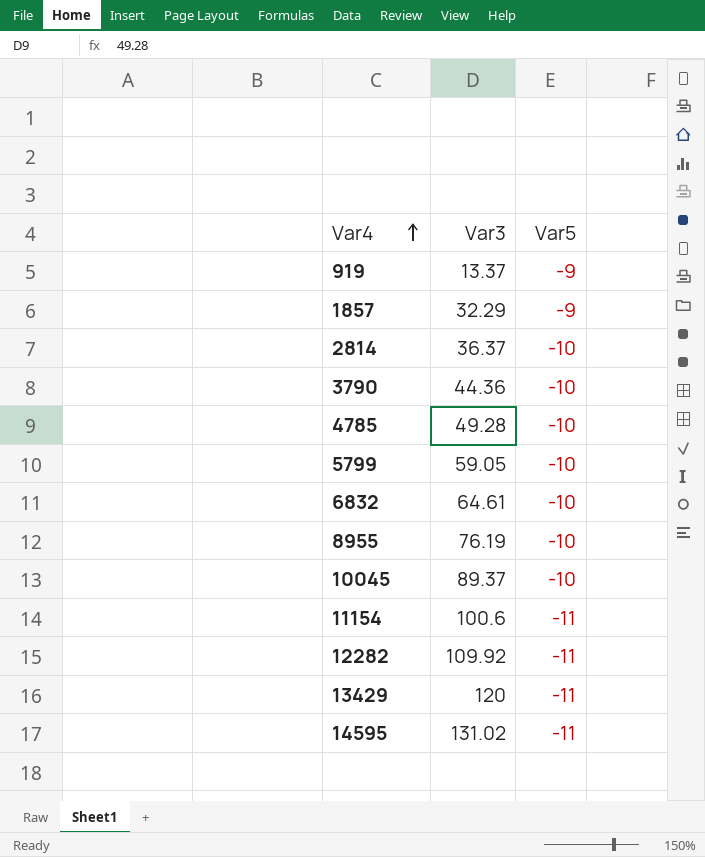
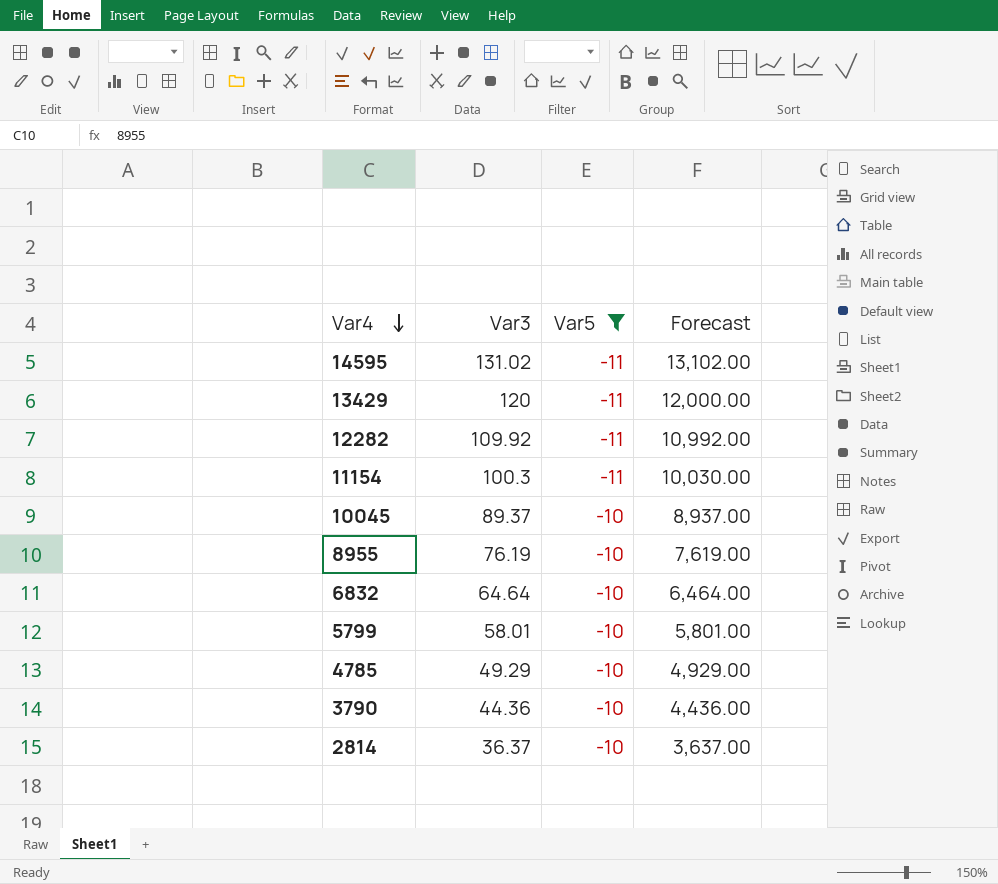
filter: none -> Var5 != -9
row order: Var4 ascending -> Var4 descending
column Forecast | formula: none -> [Var3] * 100
11154 | Var3: 100.6 -> 100.3
6832 | Var3: 64.61 -> 64.64
5799 | Var3: 59.05 -> 58.01
4785 | Var3: 49.28 -> 49.29

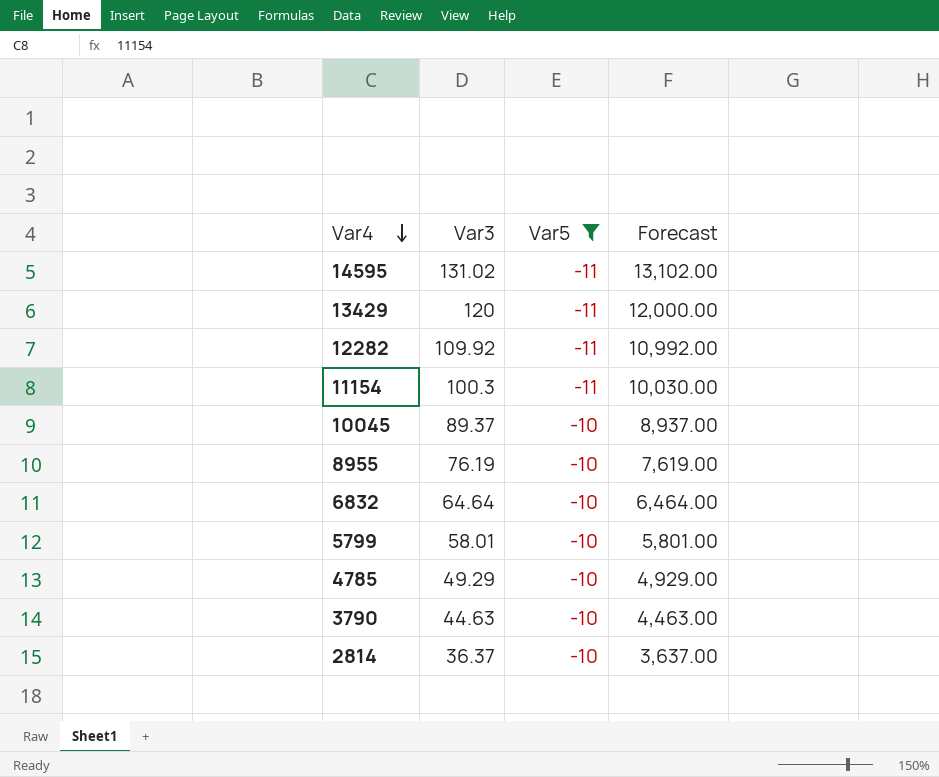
3790 | Var3: 44.36 -> 44.63
3790 | Forecast: 4,436.00 -> 4,463.00

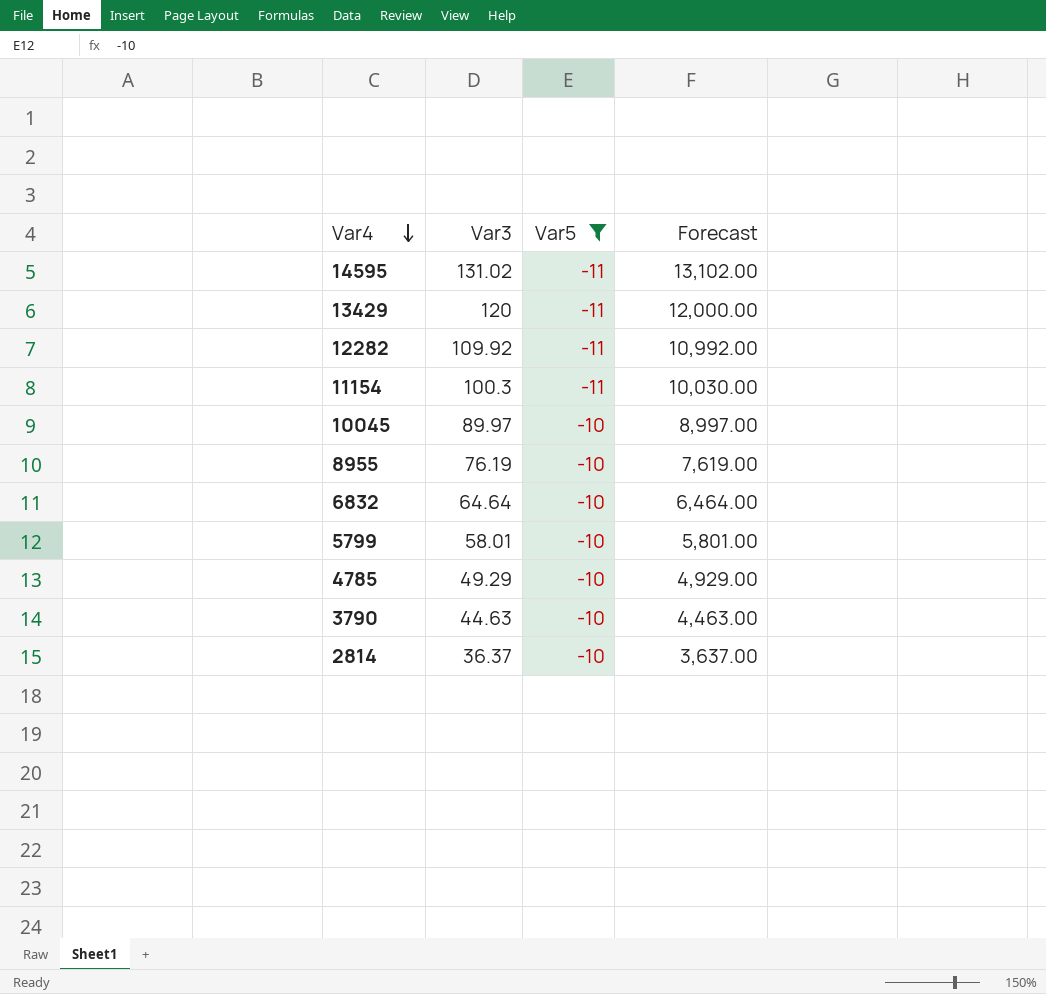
10045 | Var3: 89.37 -> 89.97
10045 | Forecast: 8,937.00 -> 8,997.00

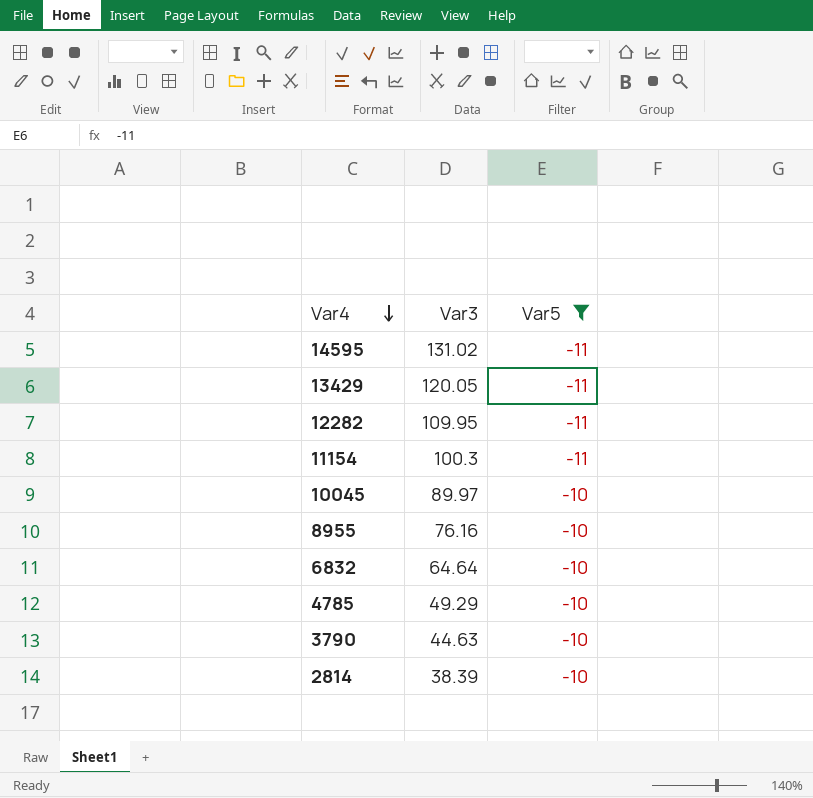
column Forecast | formula: [Var3] * 100 -> none
row 5799: 58.01 | -10 | 5,801.00 -> none
13429 | Var3: 120 -> 120.05
12282 | Var3: 109.92 -> 109.95
8955 | Var3: 76.19 -> 76.16
2814 | Var3: 36.37 -> 38.39

